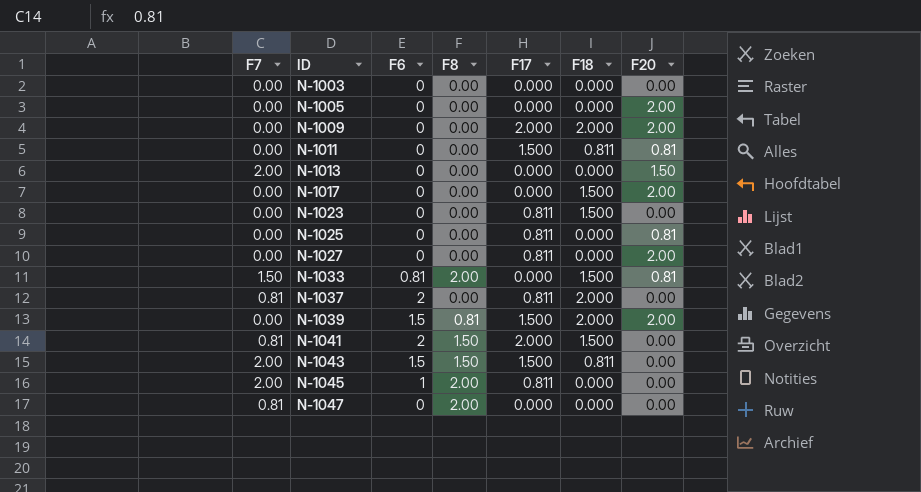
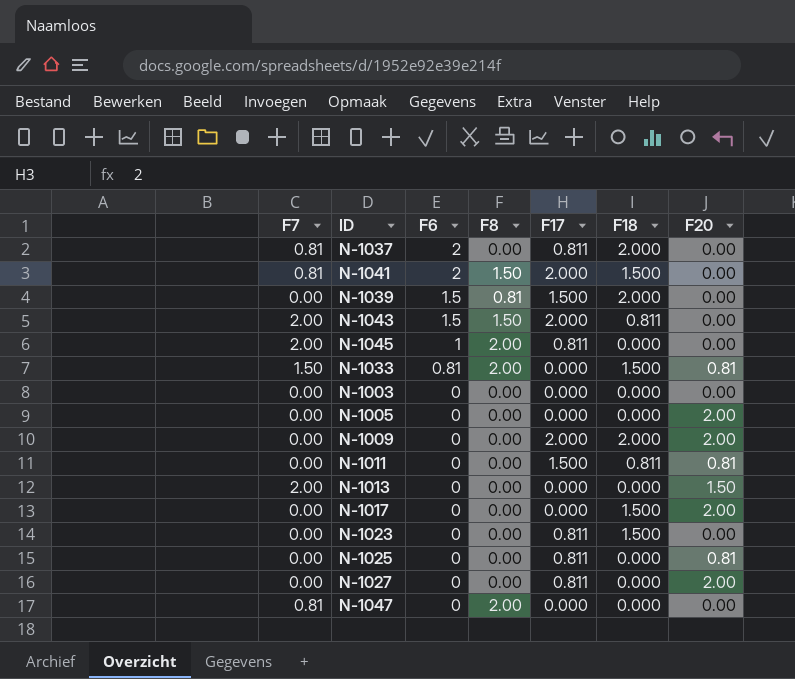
row order: ID ascending -> F6 descending
N-1039 | F20: 2.00 -> 0.00
N-1043 | F17: 1.500 -> 2.000

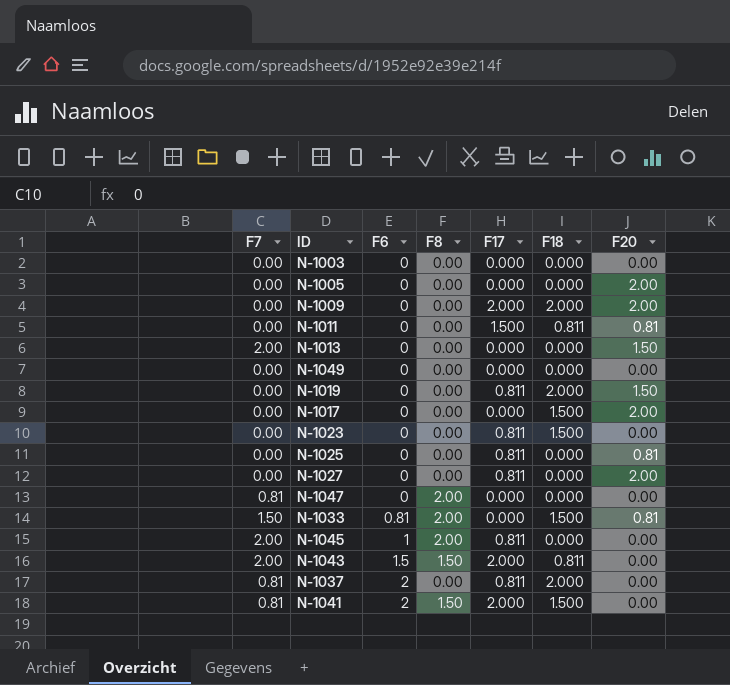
row order: F6 descending -> F6 ascending
row N-1039: 0.00 | 1.5 | 0.81 | 1.500 | 2.000 | 0.00 -> none
row N-1049: none -> 0.00 | 0 | 0.00 | 0.000 | 0.000 | 0.00
row N-1019: none -> 0.00 | 0 | 0.00 | 0.811 | 2.000 | 1.50

